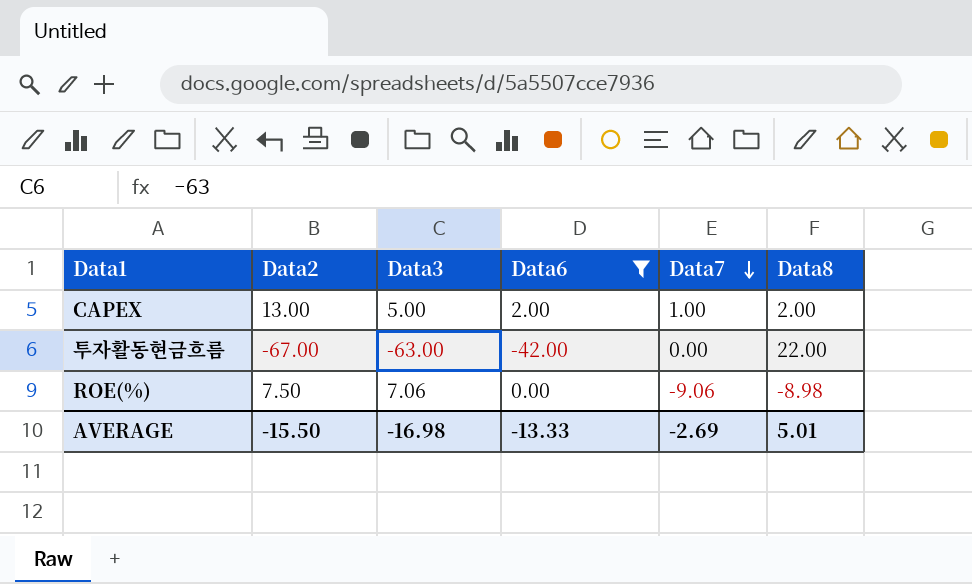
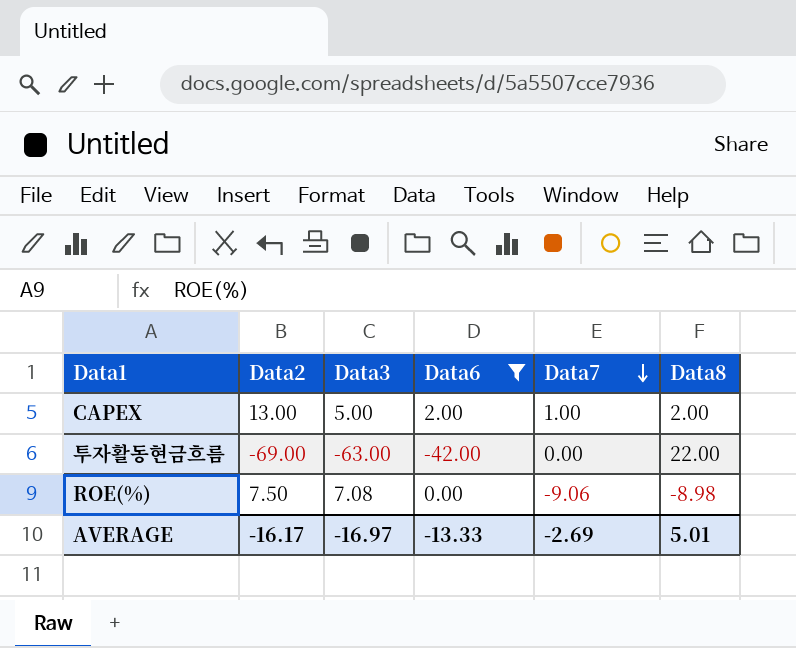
투자활동현금흐름 | Data2: -67.00 -> -69.00
ROE(%) | Data3: 7.06 -> 7.08
AVERAGE | Data2: -15.50 -> -16.17
AVERAGE | Data3: -16.98 -> -16.97

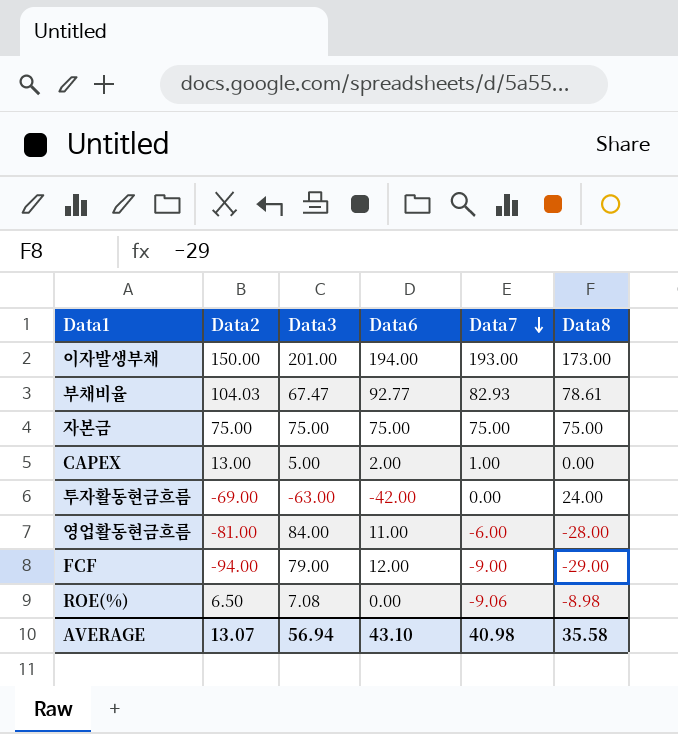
filter: Data6 <= 2.00 -> none
CAPEX | Data8: 2.00 -> 0.00
투자활동현금흐름 | Data8: 22.00 -> 24.00
ROE(%) | Data2: 7.50 -> 6.50
AVERAGE | Data2: -16.17 -> 13.07
AVERAGE | Data3: -16.97 -> 56.94
AVERAGE | Data6: -13.33 -> 43.10
AVERAGE | Data7: -2.69 -> 40.98
AVERAGE | Data8: 5.01 -> 35.58

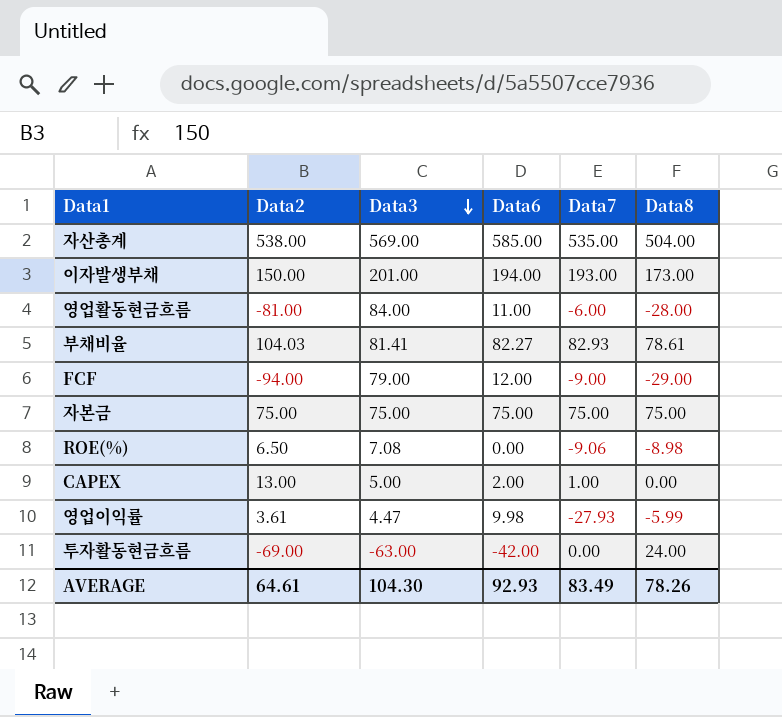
row order: Data7 descending -> Data3 descending
row 자산총계: none -> 538.00 | 569.00 | 585.00 | 535.00 | 504.00
부채비율 | Data3: 67.47 -> 81.41
부채비율 | Data6: 92.77 -> 82.27
row 영업이익률: none -> 3.61 | 4.47 | 9.98 | -27.93 | -5.99
AVERAGE | Data2: 13.07 -> 64.61
AVERAGE | Data3: 56.94 -> 104.30
AVERAGE | Data6: 43.10 -> 92.93
AVERAGE | Data7: 40.98 -> 83.49
AVERAGE | Data8: 35.58 -> 78.26

